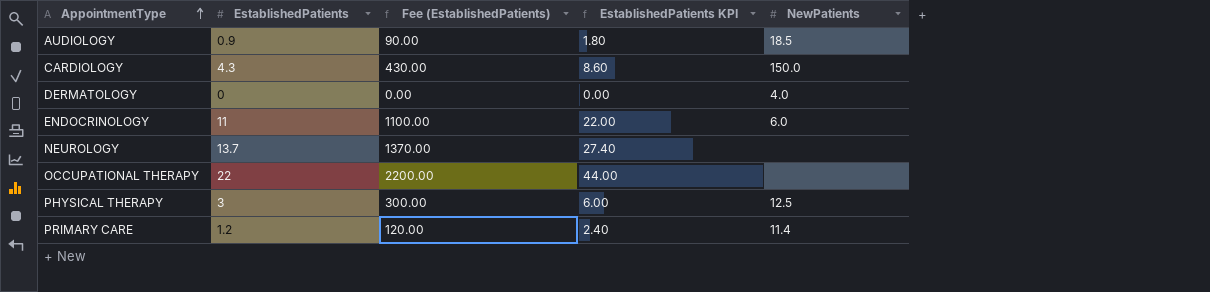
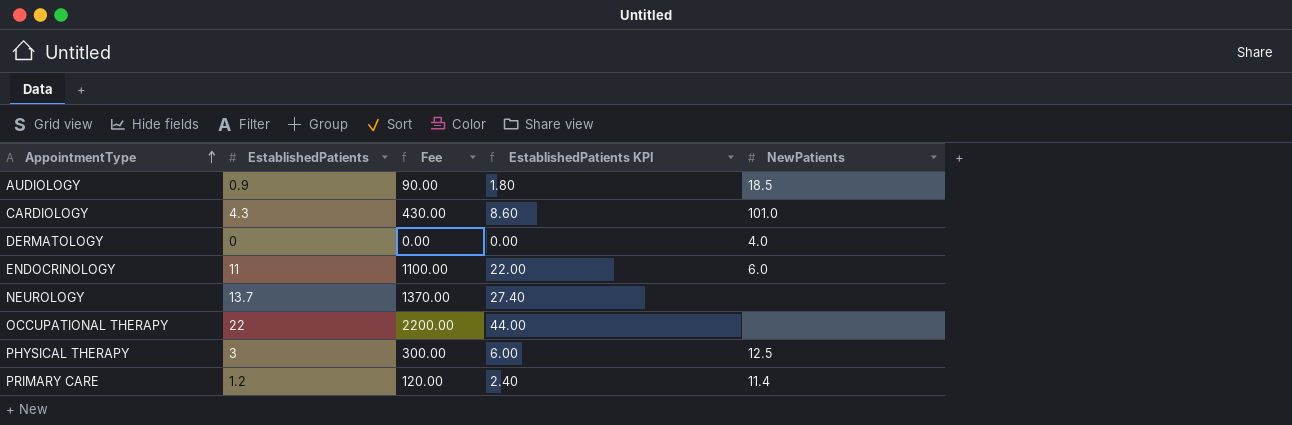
column name: Fee (EstablishedPatients) -> Fee
CARDIOLOGY | NewPatients: 150.0 -> 101.0

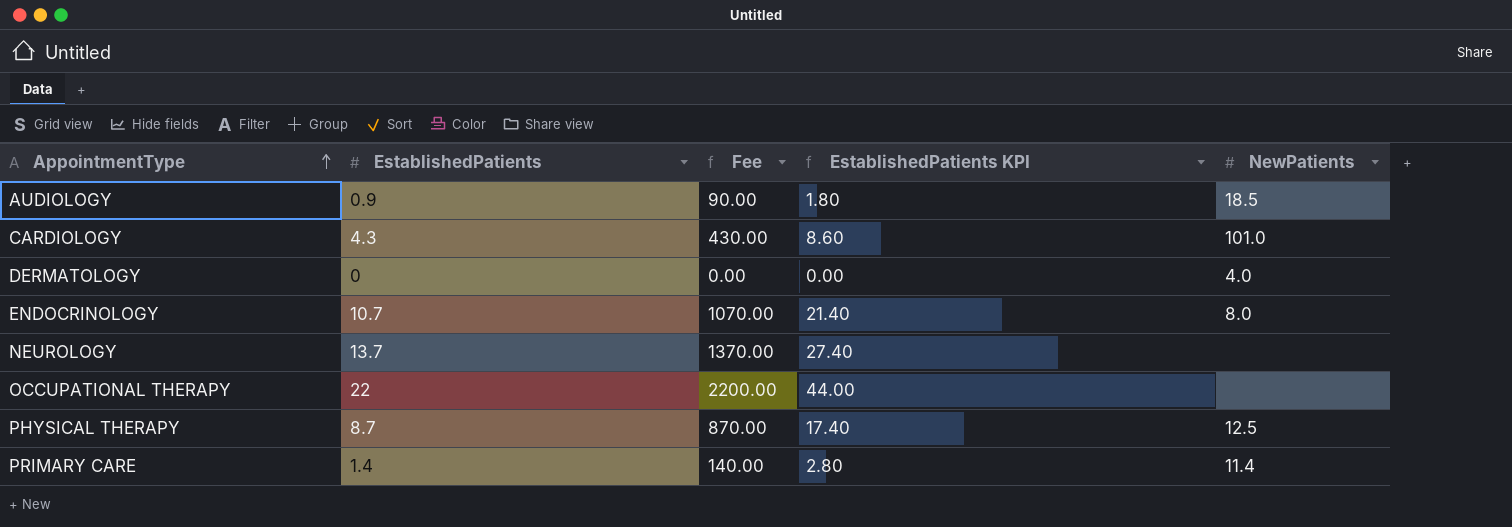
ENDOCRINOLOGY | EstablishedPatients: 11 -> 10.7
ENDOCRINOLOGY | Fee: 1100.00 -> 1070.00
ENDOCRINOLOGY | EstablishedPatients KPI: 22.00 -> 21.40
ENDOCRINOLOGY | NewPatients: 6.0 -> 8.0
PHYSICAL THERAPY | EstablishedPatients: 3 -> 8.7
PHYSICAL THERAPY | Fee: 300.00 -> 870.00
PHYSICAL THERAPY | EstablishedPatients KPI: 6.00 -> 17.40
PRIMARY CARE | EstablishedPatients: 1.2 -> 1.4
PRIMARY CARE | Fee: 120.00 -> 140.00
PRIMARY CARE | EstablishedPatients KPI: 2.40 -> 2.80

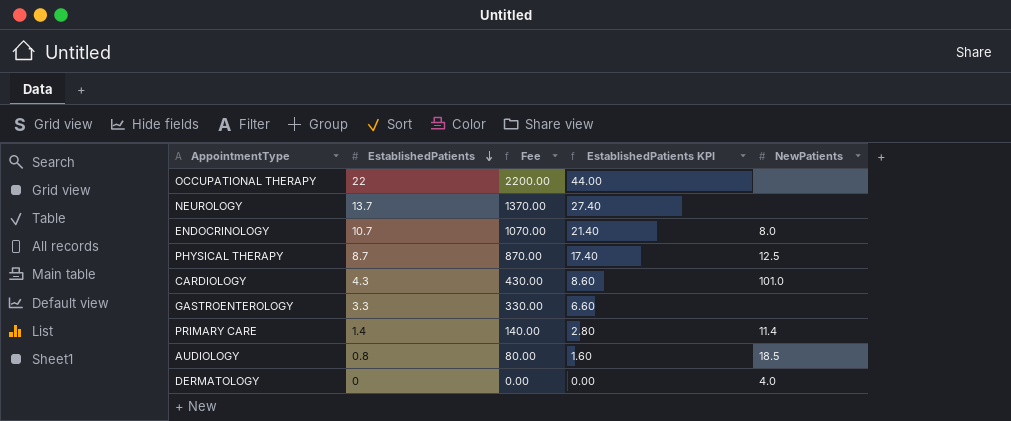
row order: AppointmentType ascending -> EstablishedPatients descending
row GASTROENTEROLOGY: none -> 3.3 | 330.00 | 6.60 | none
AUDIOLOGY | EstablishedPatients: 0.9 -> 0.8
AUDIOLOGY | Fee: 90.00 -> 80.00
AUDIOLOGY | EstablishedPatients KPI: 1.80 -> 1.60

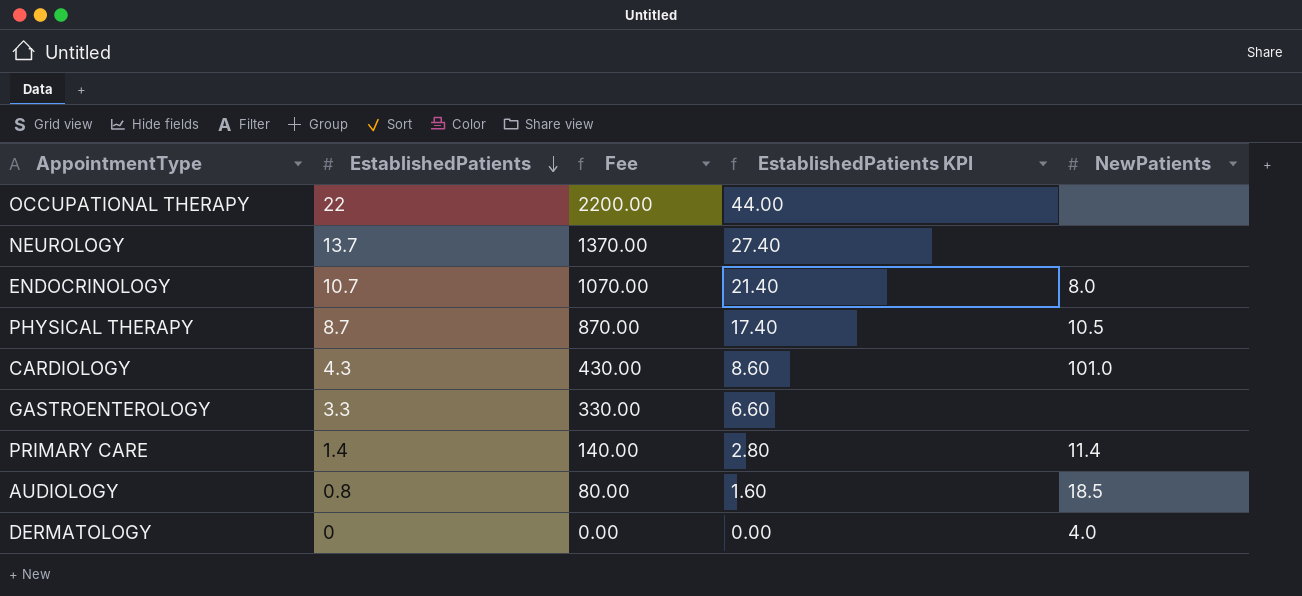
PHYSICAL THERAPY | NewPatients: 12.5 -> 10.5

